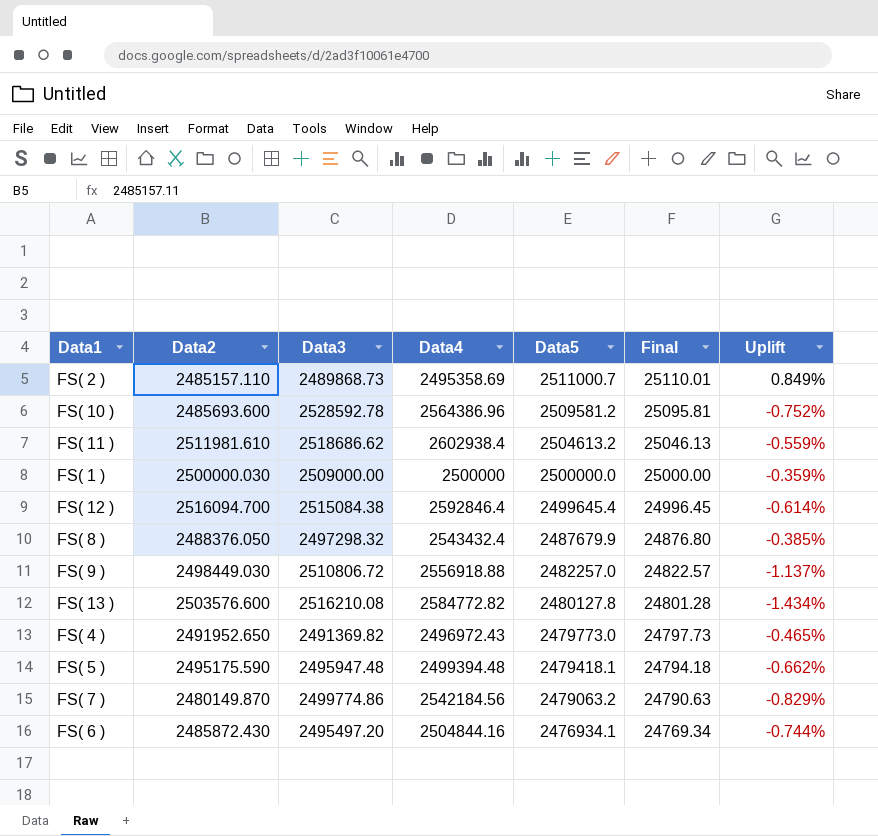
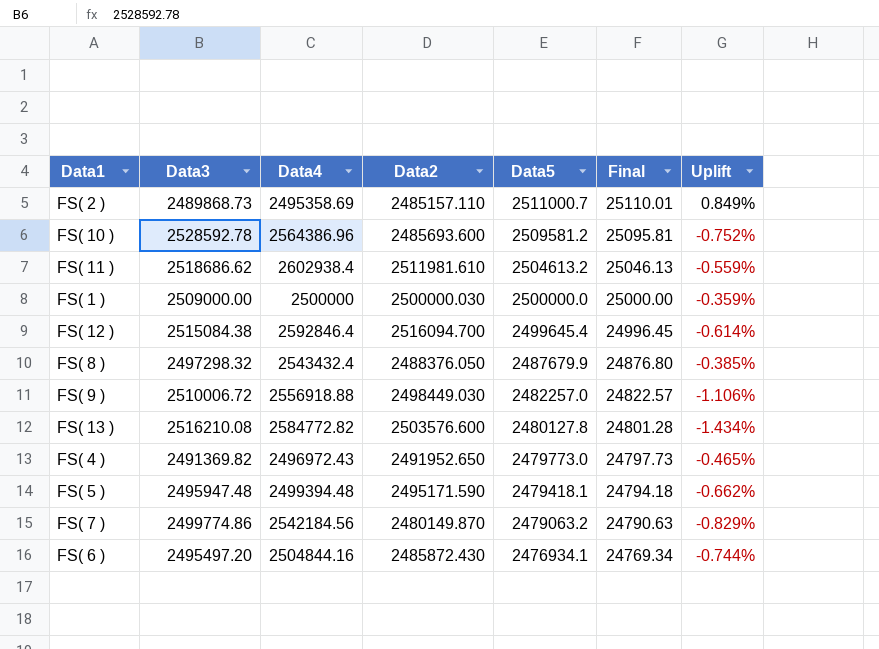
column Data2 | position: 2 -> 4
FS( 9 ) | Data3: 2510806.72 -> 2510006.72
FS( 9 ) | Uplift: -1.137% -> -1.106%
FS( 5 ) | Data2: 2495175.590 -> 2495171.590

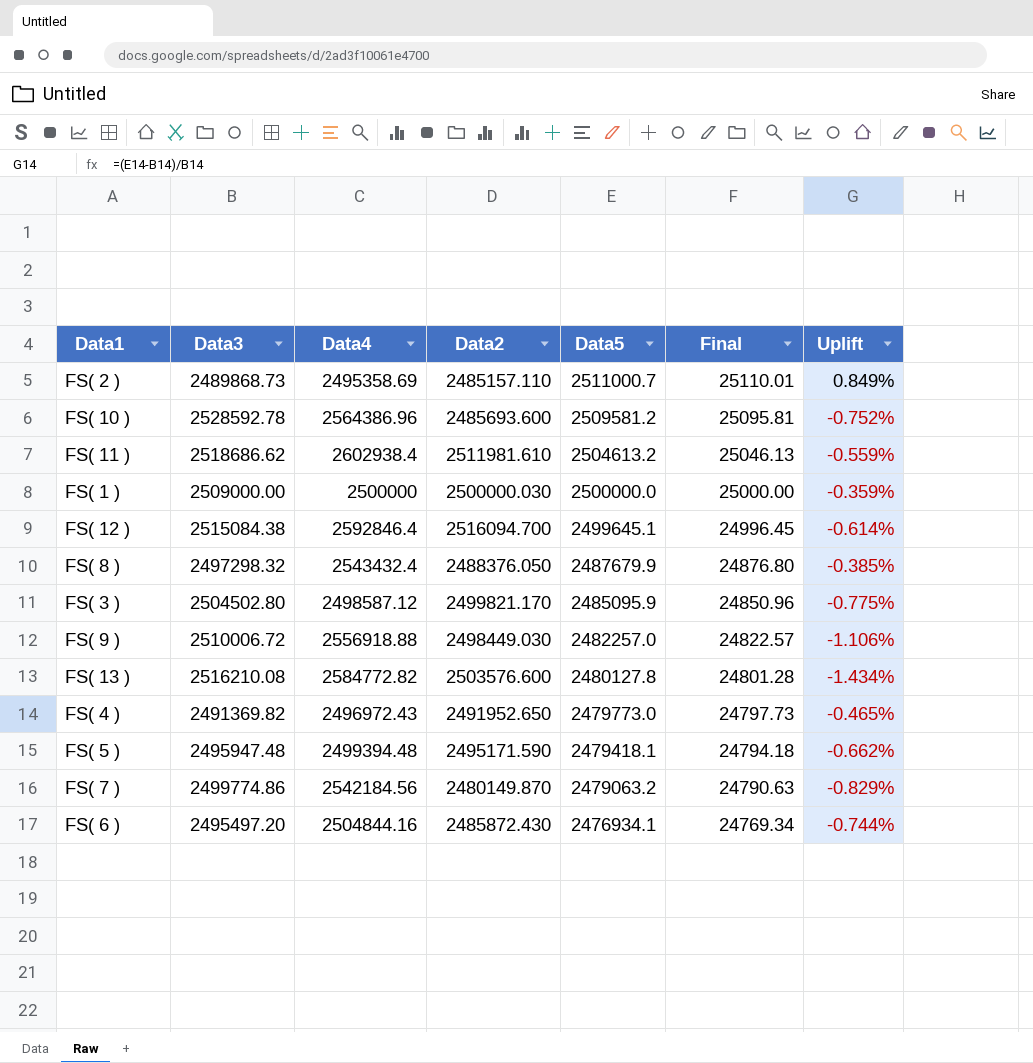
FS( 12 ) | Data5: 2499645.4 -> 2499645.1
row FS( 3 ): none -> 2504502.80 | 2498587.12 | 2499821.170 | 2485095.9 | 24850.96 | -0.775%

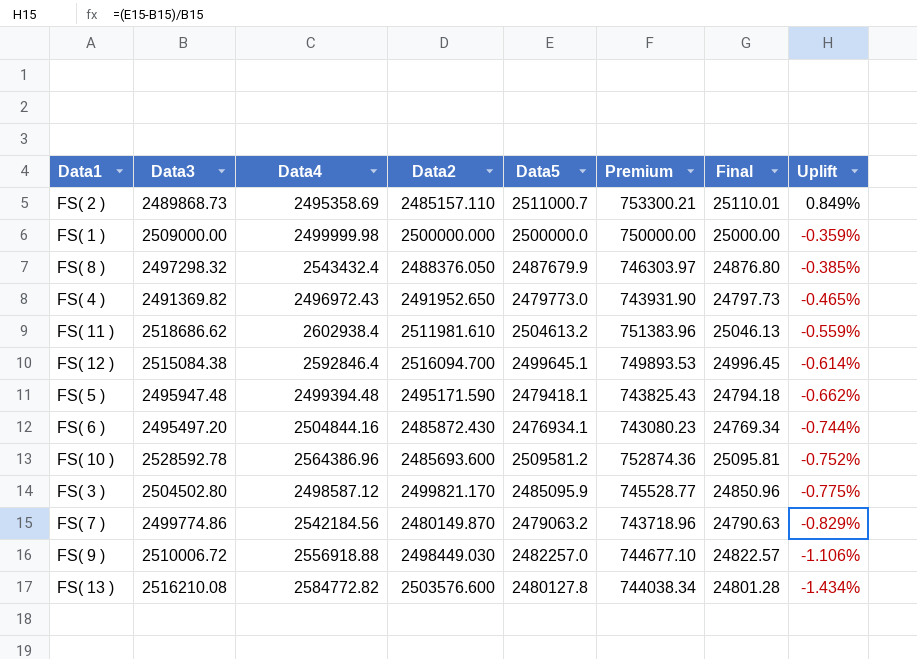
row order: Data5 descending -> Uplift descending
column Premium | formula: none -> [Data5] * 0.3
FS( 1 ) | Data4: 2500000 -> 2499999.98
FS( 1 ) | Data2: 2500000.030 -> 2500000.000

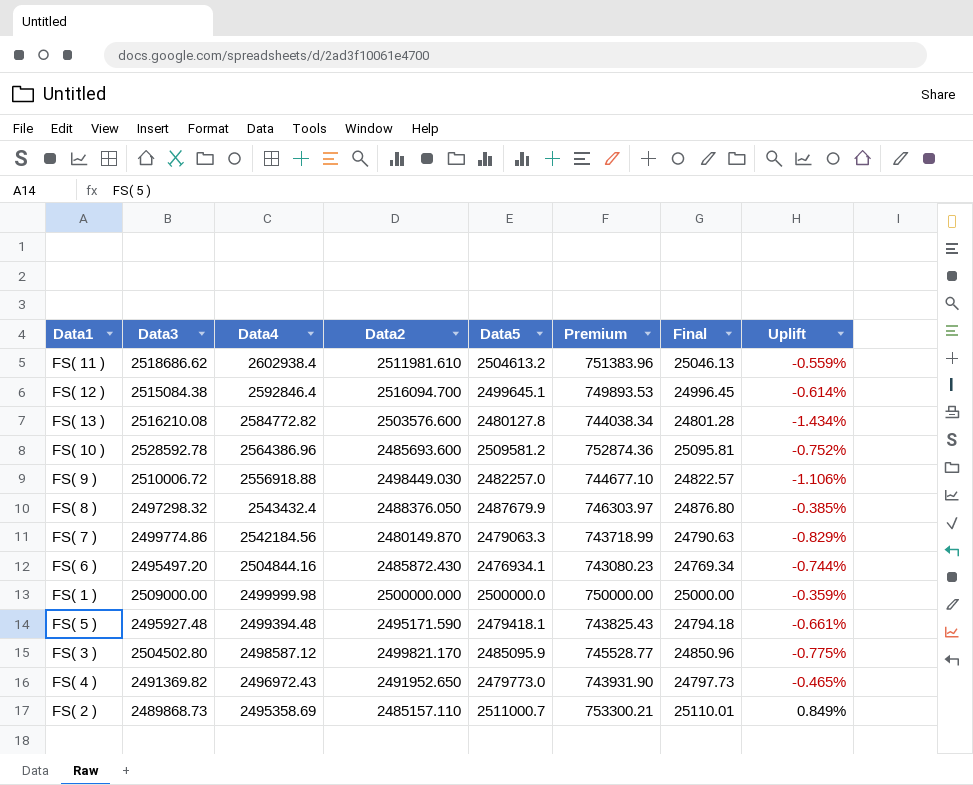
row order: Uplift descending -> Data4 descending
FS( 7 ) | Data5: 2479063.2 -> 2479063.3
FS( 7 ) | Premium: 743718.96 -> 743718.99
FS( 5 ) | Data3: 2495947.48 -> 2495927.48
FS( 5 ) | Uplift: -0.662% -> -0.661%

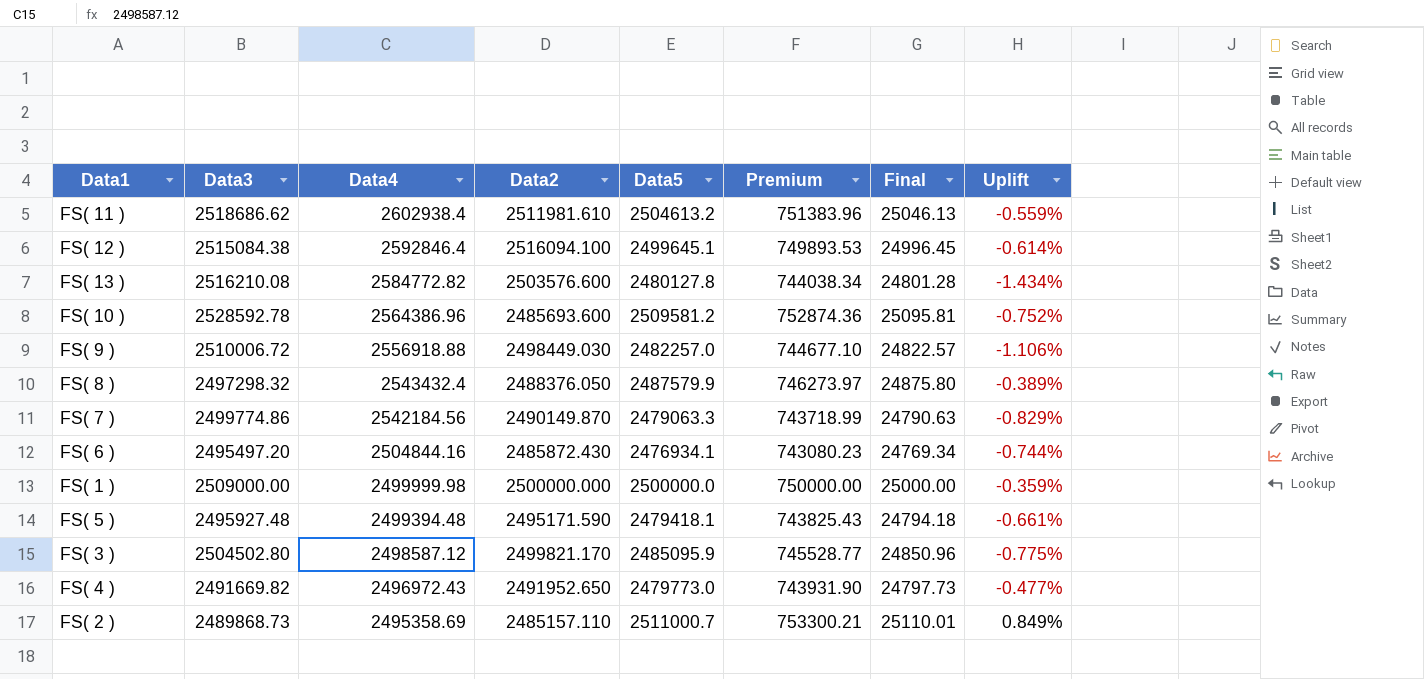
FS( 12 ) | Data2: 2516094.700 -> 2516094.100
FS( 8 ) | Data5: 2487679.9 -> 2487579.9
FS( 8 ) | Premium: 746303.97 -> 746273.97
FS( 8 ) | Final: 24876.80 -> 24875.80
FS( 8 ) | Uplift: -0.385% -> -0.389%
FS( 7 ) | Data2: 2480149.870 -> 2490149.870
FS( 4 ) | Data3: 2491369.82 -> 2491669.82
FS( 4 ) | Uplift: -0.465% -> -0.477%

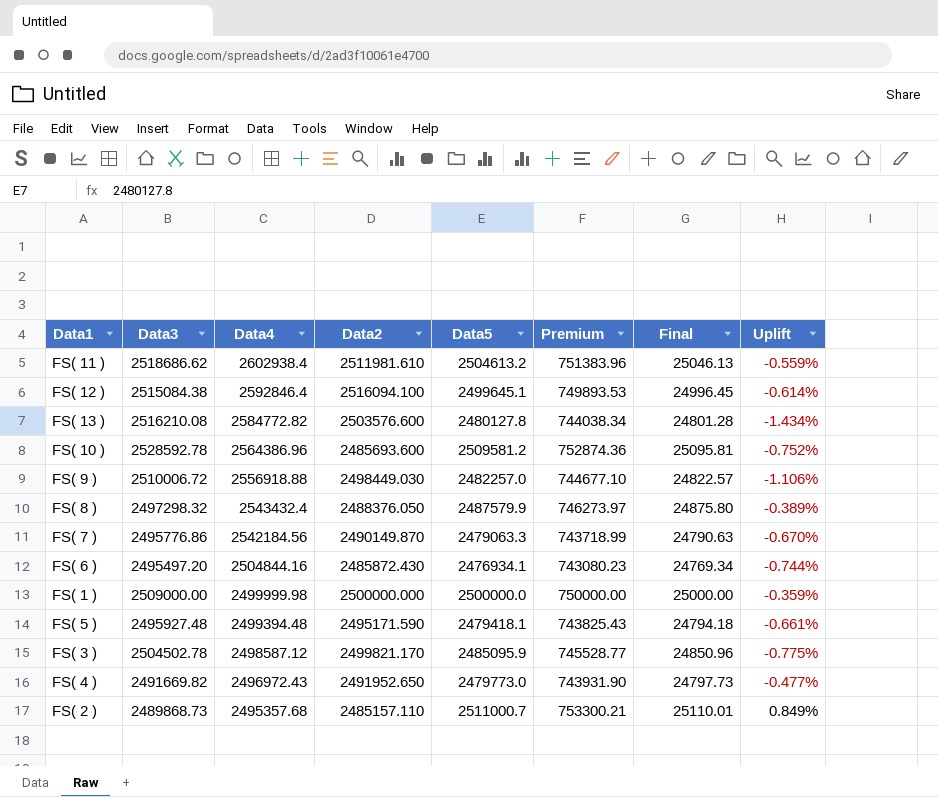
FS( 7 ) | Data3: 2499774.86 -> 2495776.86
FS( 7 ) | Uplift: -0.829% -> -0.670%
FS( 3 ) | Data3: 2504502.80 -> 2504502.78
FS( 2 ) | Data4: 2495358.69 -> 2495357.68

